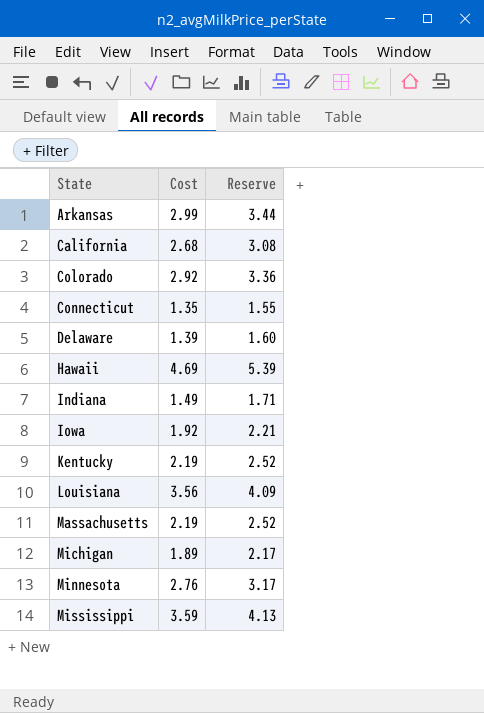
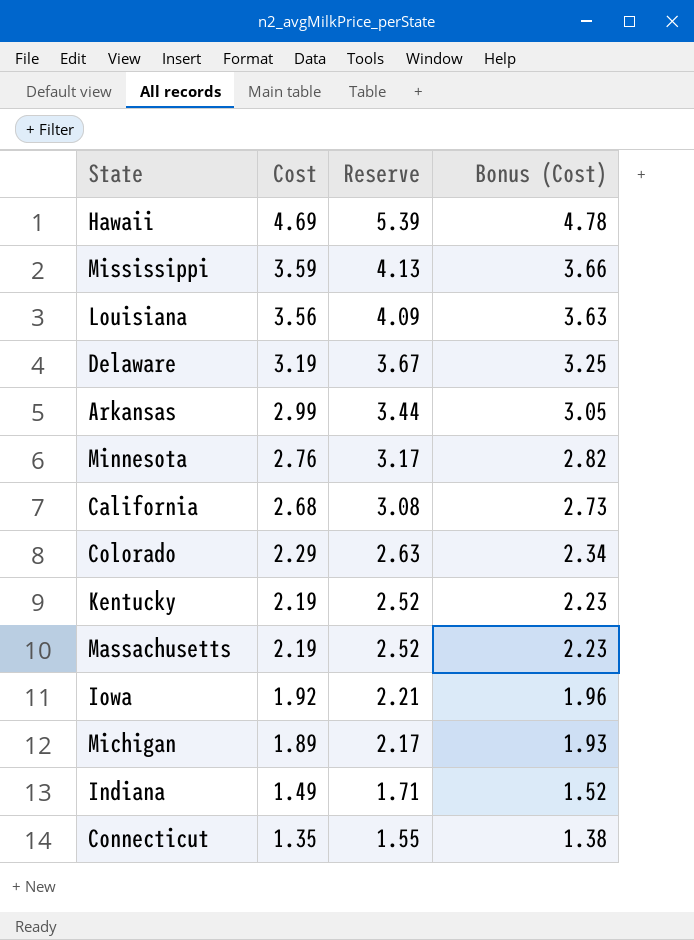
row order: State ascending -> Cost descending
column Bonus (Cost) | formula: none -> [Cost] * 1.02
Delaware | Cost: 1.39 -> 3.19
Delaware | Reserve: 1.60 -> 3.67
Colorado | Cost: 2.92 -> 2.29
Colorado | Reserve: 3.36 -> 2.63

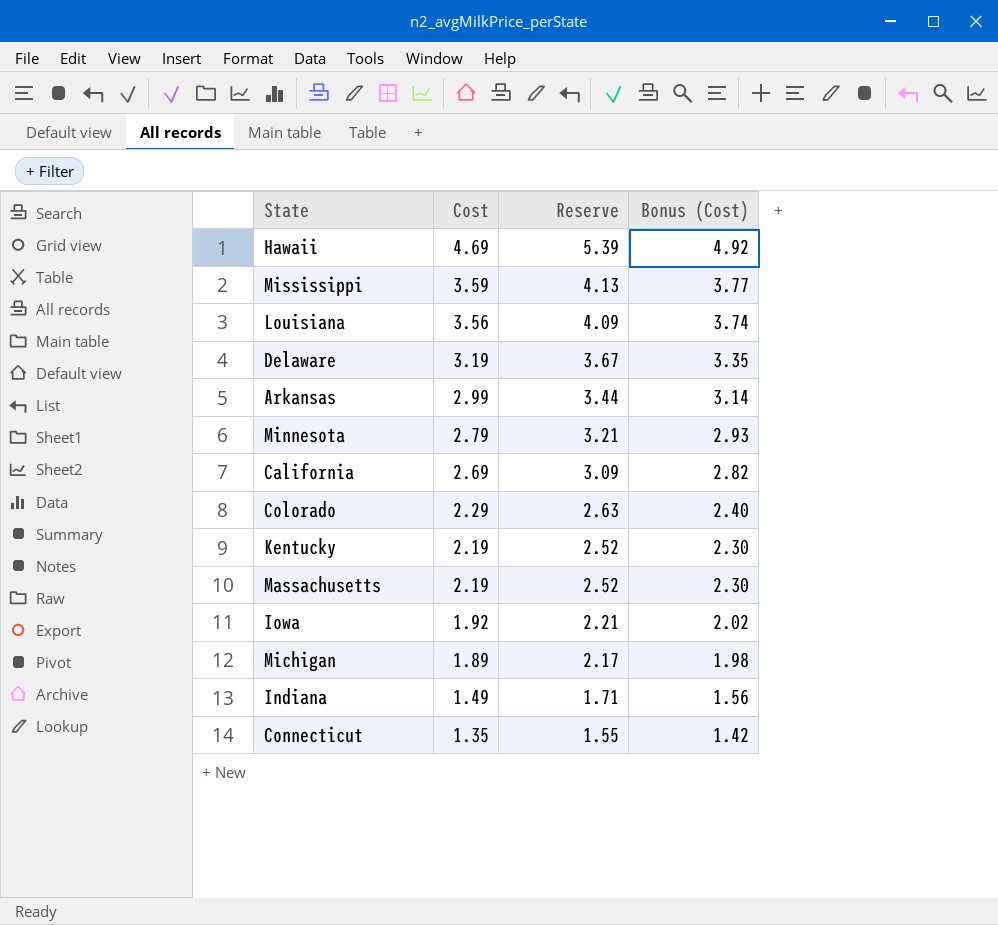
column Bonus (Cost) | formula: [Cost] * 1.02 -> [Cost] * 1.05
Minnesota | Cost: 2.76 -> 2.79
Minnesota | Reserve: 3.17 -> 3.21
California | Cost: 2.68 -> 2.69
California | Reserve: 3.08 -> 3.09

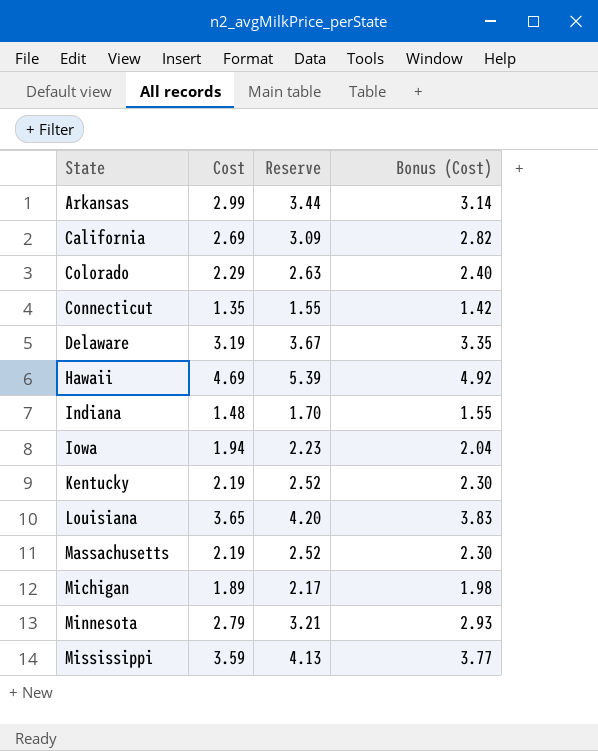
row order: Cost descending -> State ascending
Indiana | Cost: 1.49 -> 1.48
Indiana | Reserve: 1.71 -> 1.70
Indiana | Bonus (Cost): 1.56 -> 1.55
Iowa | Cost: 1.92 -> 1.94
Iowa | Reserve: 2.21 -> 2.23
Iowa | Bonus (Cost): 2.02 -> 2.04
Louisiana | Cost: 3.56 -> 3.65
Louisiana | Reserve: 4.09 -> 4.20
Louisiana | Bonus (Cost): 3.74 -> 3.83

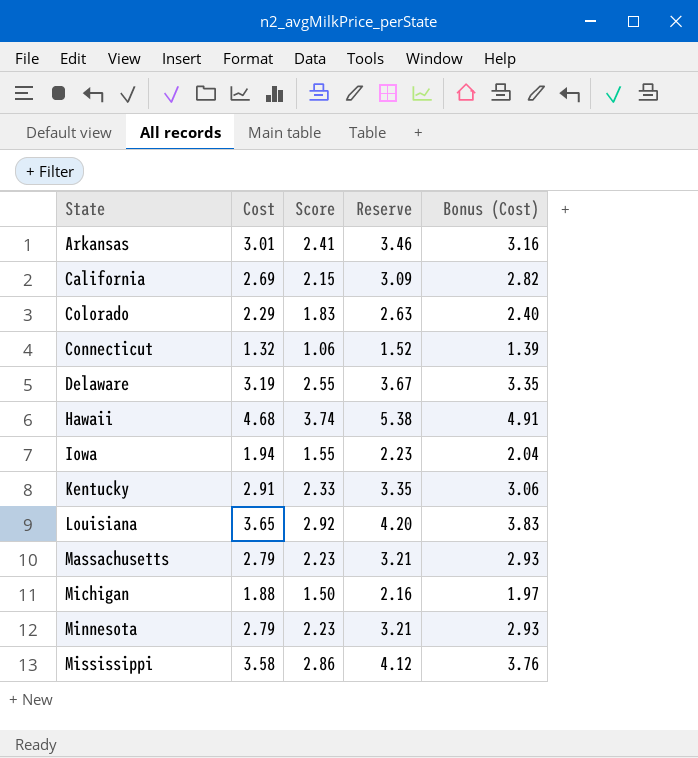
column Score | formula: none -> [Cost] * 0.8
row Indiana: 1.48 | 1.70 | 1.55 -> none
Arkansas | Cost: 2.99 -> 3.01
Arkansas | Reserve: 3.44 -> 3.46
Arkansas | Bonus (Cost): 3.14 -> 3.16
Connecticut | Cost: 1.35 -> 1.32
Connecticut | Reserve: 1.55 -> 1.52
Connecticut | Bonus (Cost): 1.42 -> 1.39
Hawaii | Cost: 4.69 -> 4.68
Hawaii | Reserve: 5.39 -> 5.38
Hawaii | Bonus (Cost): 4.92 -> 4.91
Kentucky | Cost: 2.19 -> 2.91
Kentucky | Reserve: 2.52 -> 3.35
Kentucky | Bonus (Cost): 2.30 -> 3.06
Massachusetts | Cost: 2.19 -> 2.79
Massachusetts | Reserve: 2.52 -> 3.21
Massachusetts | Bonus (Cost): 2.30 -> 2.93
Michigan | Cost: 1.89 -> 1.88
Michigan | Reserve: 2.17 -> 2.16
Michigan | Bonus (Cost): 1.98 -> 1.97
Mississippi | Cost: 3.59 -> 3.58
Mississippi | Reserve: 4.13 -> 4.12
Mississippi | Bonus (Cost): 3.77 -> 3.76

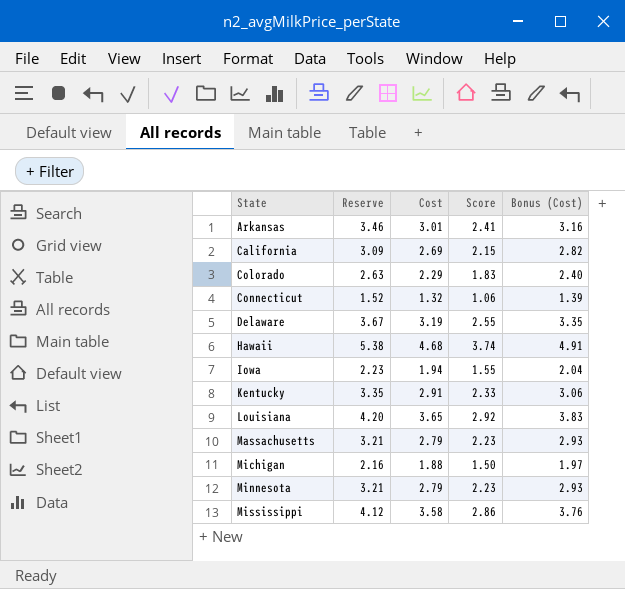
column Reserve | position: 4 -> 2

